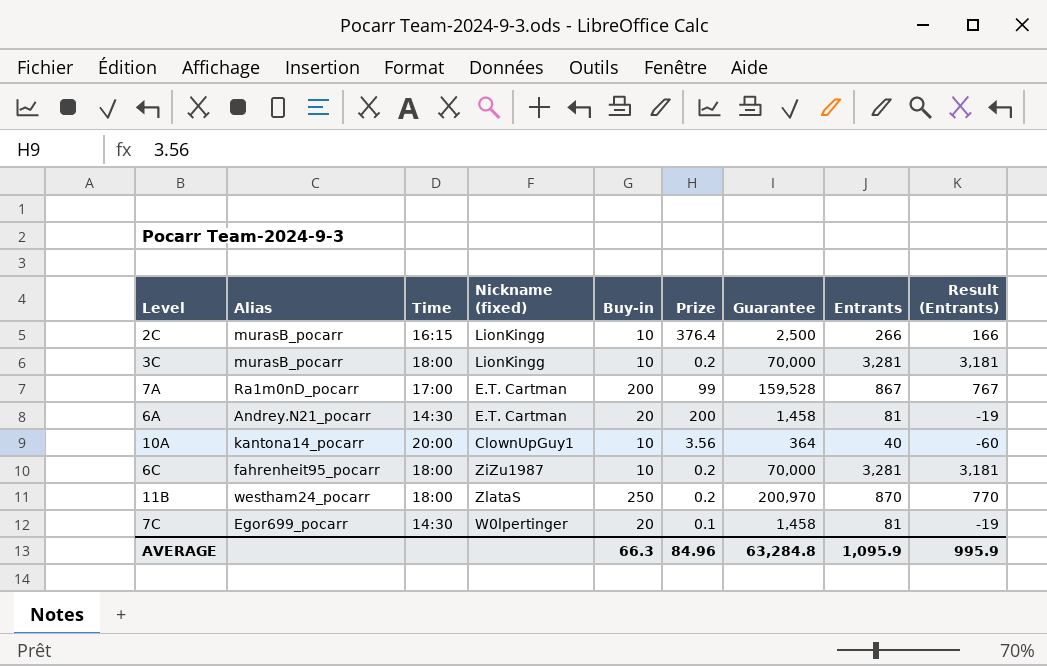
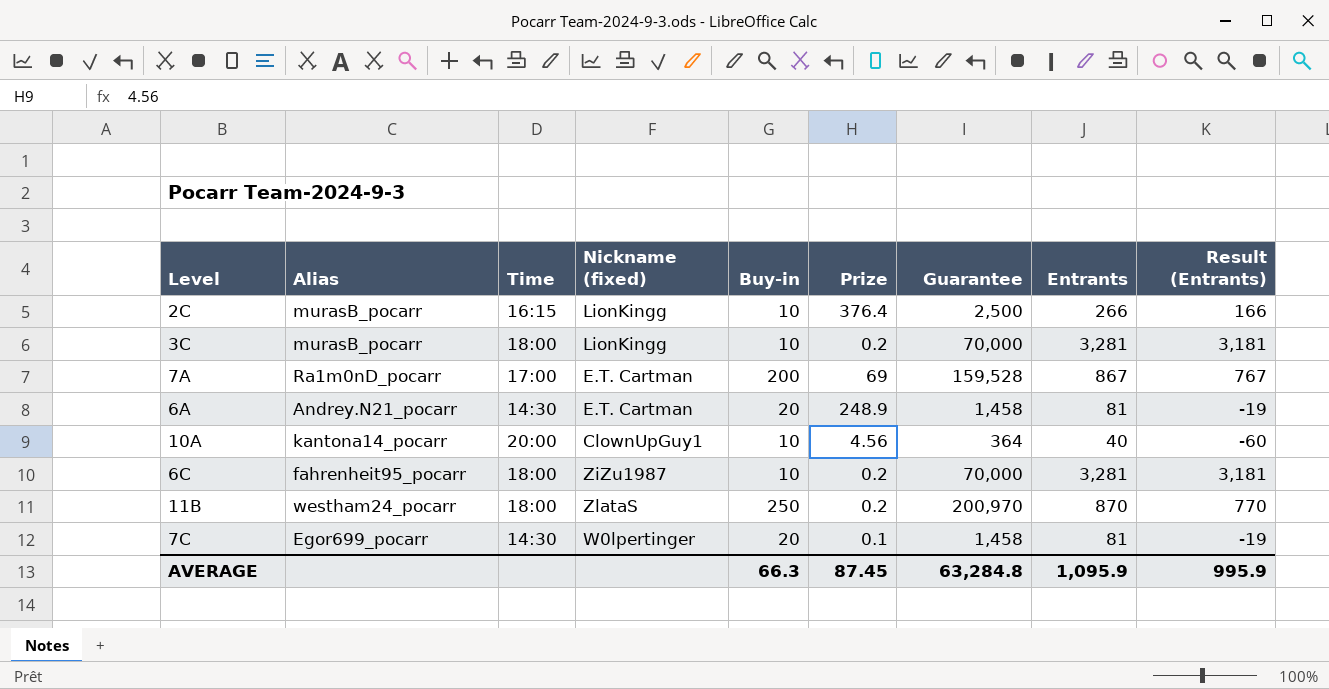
7A | Prize: 99 -> 69
6A | Prize: 200 -> 248.9
10A | Prize: 3.56 -> 4.56
AVERAGE | Prize: 84.96 -> 87.45

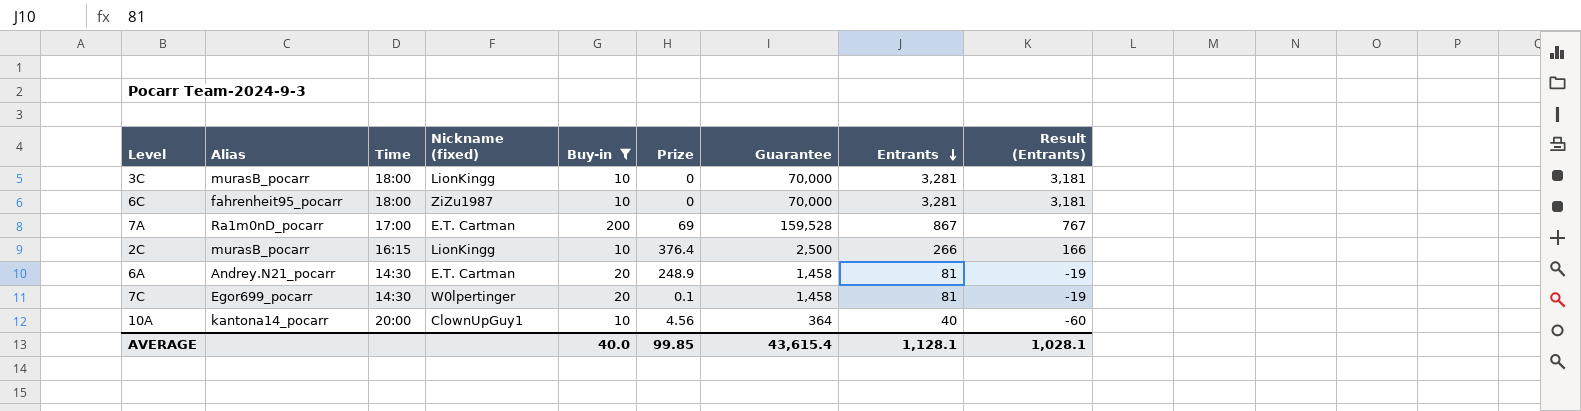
filter: none -> Buy-in != 250
row order: none -> Entrants descending
3C | Prize: 0.2 -> 0
6C | Prize: 0.2 -> 0
AVERAGE | Buy-in: 66.3 -> 40.0
AVERAGE | Prize: 87.45 -> 99.85
AVERAGE | Guarantee: 63,284.8 -> 43,615.4
AVERAGE | Entrants: 1,095.9 -> 1,128.1
AVERAGE | Result (Entrants): 995.9 -> 1,028.1

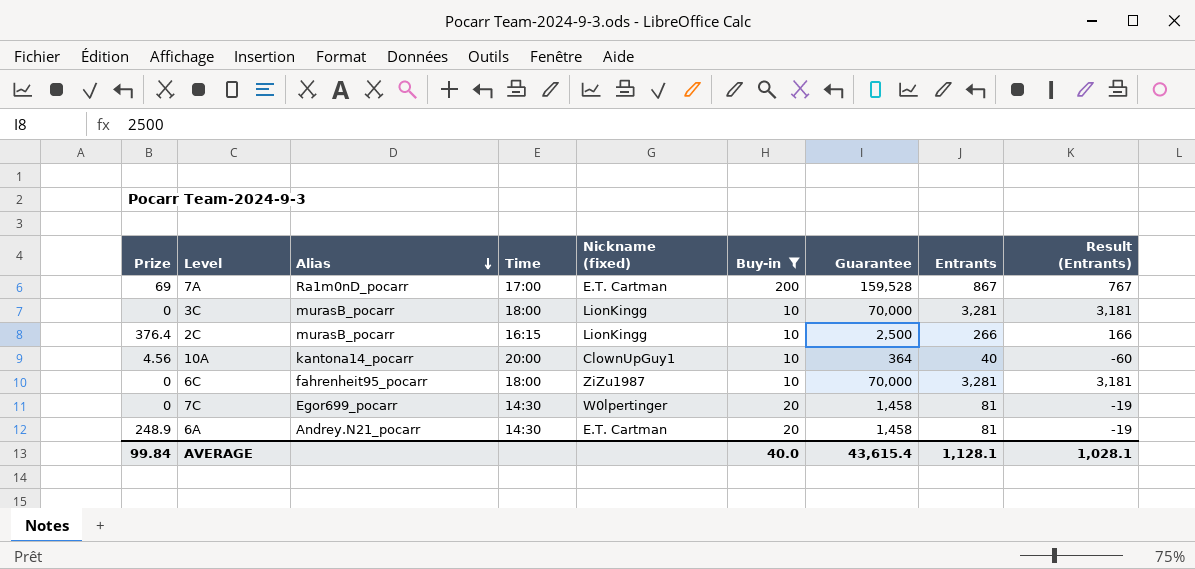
row order: Entrants descending -> Alias descending
column Prize | position: 6 -> 1
7C | Prize: 0.1 -> 0
AVERAGE | Prize: 99.85 -> 99.84

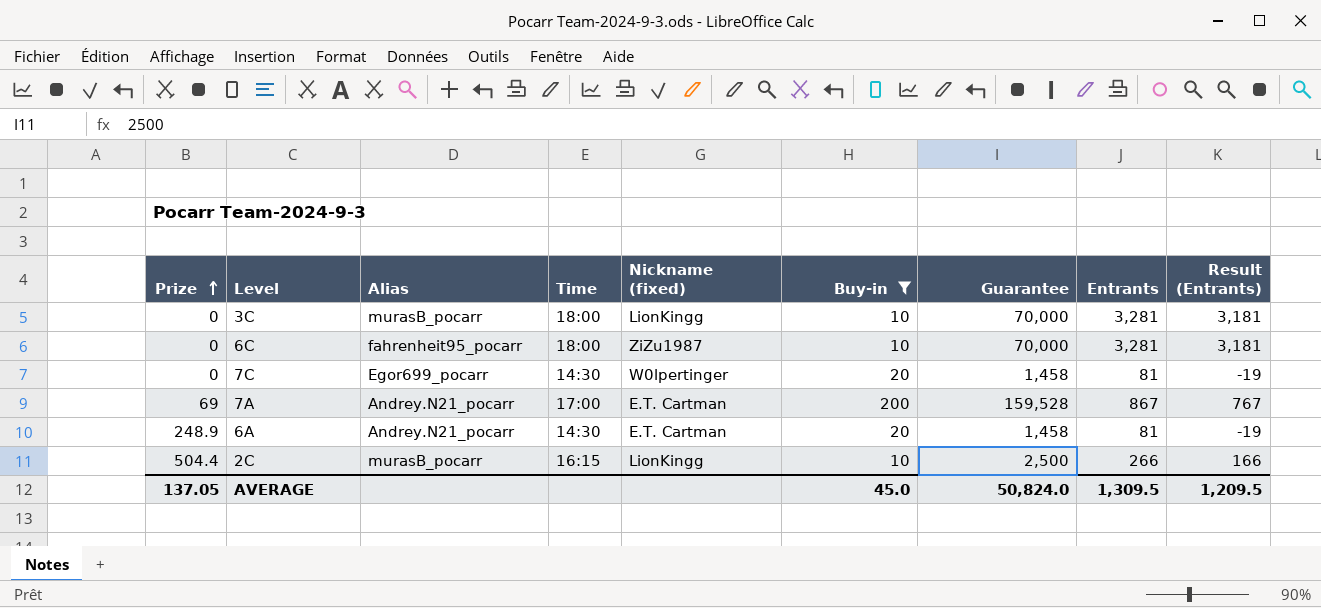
row order: Alias descending -> Prize ascending
row 10A: 4.56 | kantona14_pocarr | 20:00 | ClownUpGuy1 | 10 | 364 | 40 | -60 -> none
7A | Alias: Ra1m0nD_pocarr -> Andrey.N21_pocarr
2C | Prize: 376.4 -> 504.4
AVERAGE | Prize: 99.84 -> 137.05
AVERAGE | Buy-in: 40.0 -> 45.0
AVERAGE | Guarantee: 43,615.4 -> 50,824.0
AVERAGE | Entrants: 1,128.1 -> 1,309.5
AVERAGE | Result (Entrants): 1,028.1 -> 1,209.5

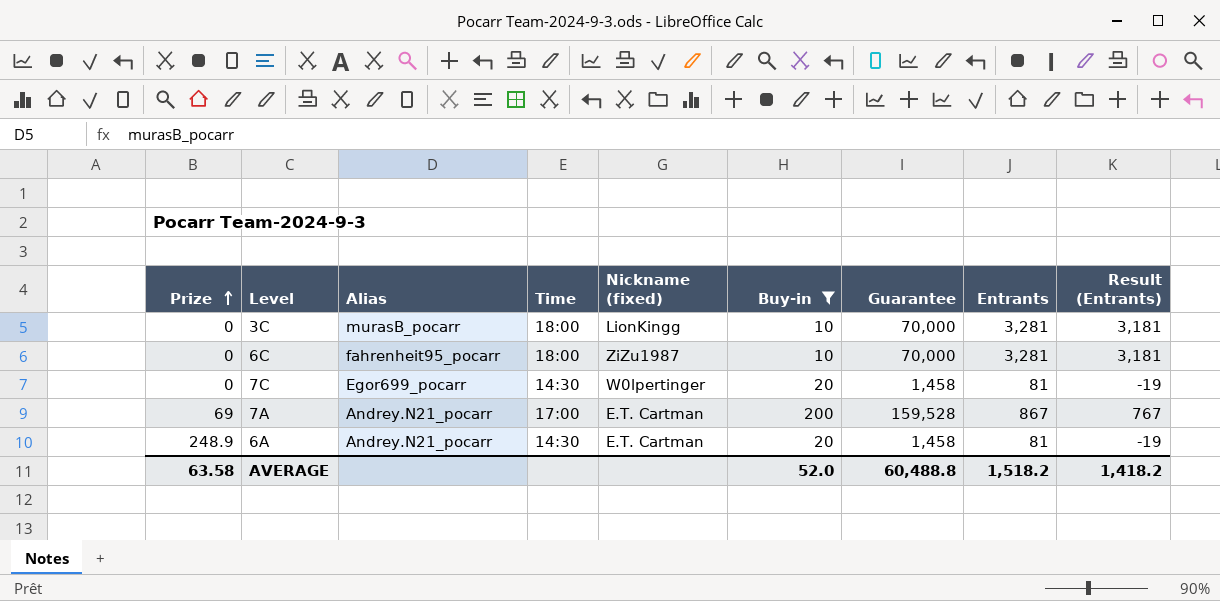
row 2C: 504.4 | murasB_pocarr | 16:15 | LionKingg | 10 | 2,500 | 266 | 166 -> none
AVERAGE | Prize: 137.05 -> 63.58
AVERAGE | Buy-in: 45.0 -> 52.0
AVERAGE | Guarantee: 50,824.0 -> 60,488.8
AVERAGE | Entrants: 1,309.5 -> 1,518.2
AVERAGE | Result (Entrants): 1,209.5 -> 1,418.2

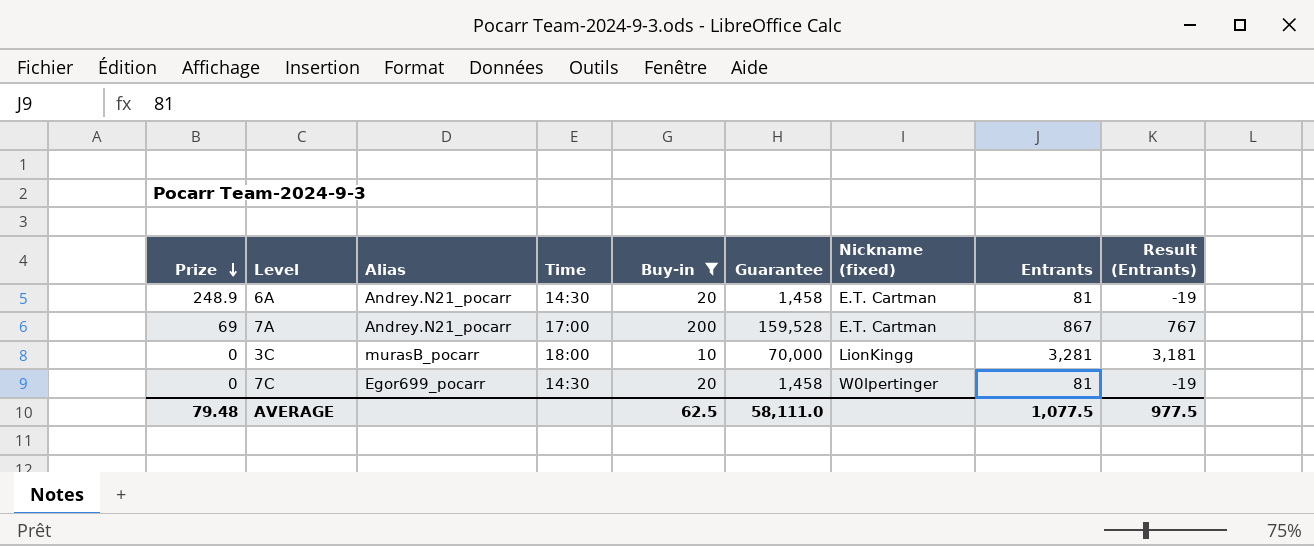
row order: Prize ascending -> Prize descending
column Nickname (fixed) | position: 5 -> 7
row 6C: 0 | fahrenheit95_pocarr | 18:00 | ZiZu1987 | 10 | 70,000 | 3,281 | 3,181 -> none
AVERAGE | Prize: 63.58 -> 79.48
AVERAGE | Buy-in: 52.0 -> 62.5
AVERAGE | Guarantee: 60,488.8 -> 58,111.0
AVERAGE | Entrants: 1,518.2 -> 1,077.5
AVERAGE | Result (Entrants): 1,418.2 -> 977.5

